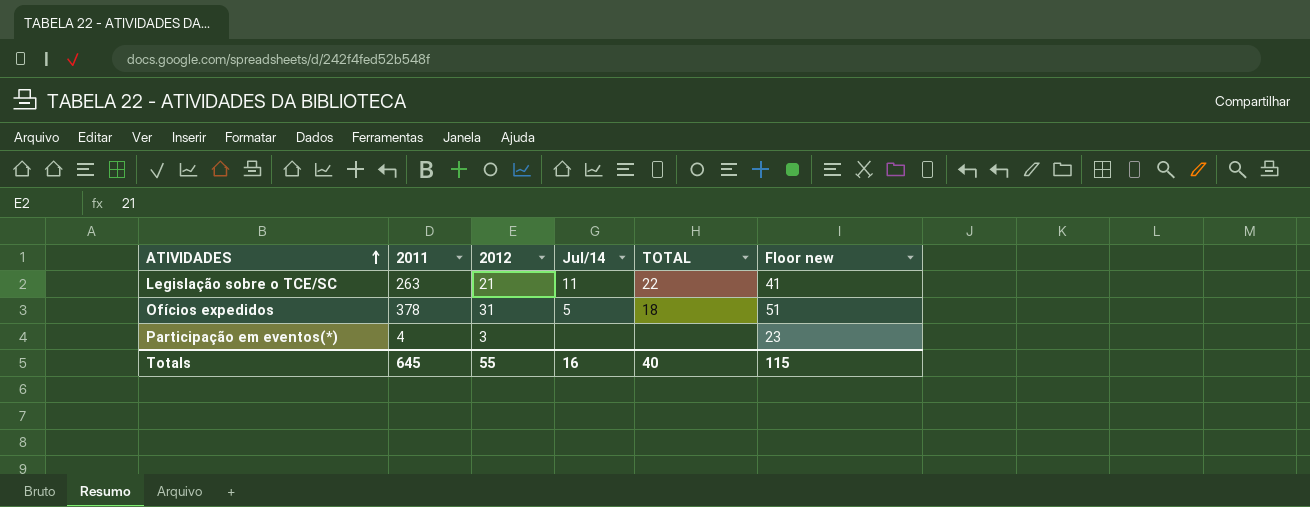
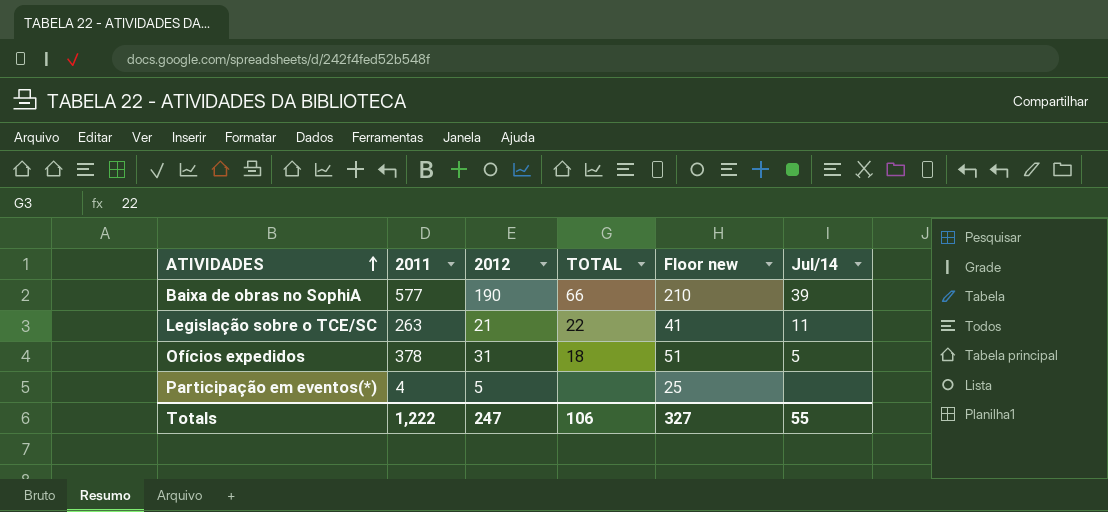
column Jul/14 | position: 4 -> 6
row Baixa de obras no SophiA: none -> 577 | 190 | 66 | 210 | 39
Participação em eventos(*) | 2012: 3 -> 5
Participação em eventos(*) | Floor new: 23 -> 25
Totals | 2011: 645 -> 1,222
Totals | 2012: 55 -> 247
Totals | TOTAL: 40 -> 106
Totals | Floor new: 115 -> 327
Totals | Jul/14: 16 -> 55

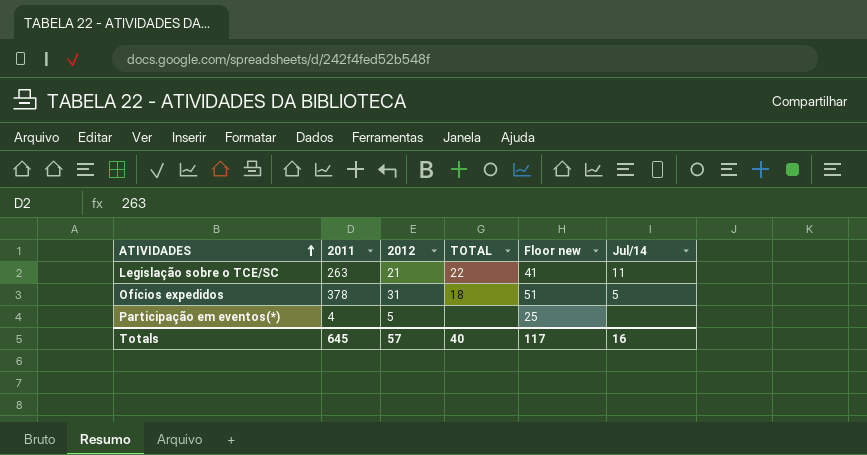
row Baixa de obras no SophiA: 577 | 190 | 66 | 210 | 39 -> none
Totals | 2011: 1,222 -> 645
Totals | 2012: 247 -> 57
Totals | TOTAL: 106 -> 40
Totals | Floor new: 327 -> 117
Totals | Jul/14: 55 -> 16

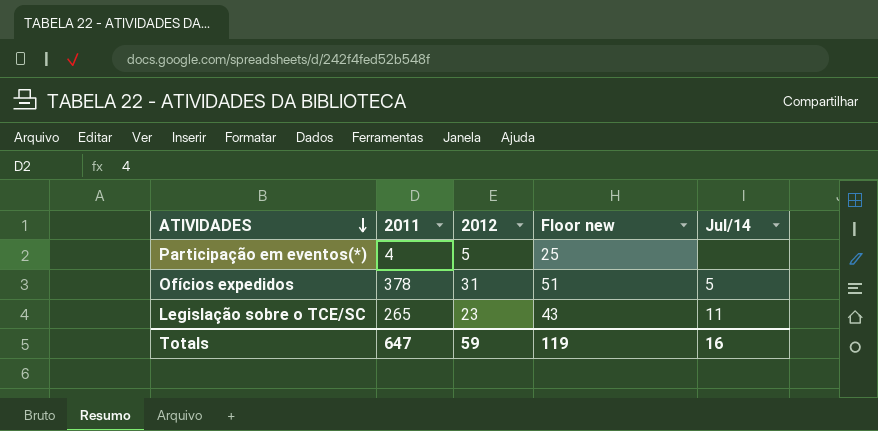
row order: ATIVIDADES ascending -> ATIVIDADES descending
column TOTAL | position: 4 -> none
Legislação sobre o TCE/SC | 2011: 263 -> 265
Legislação sobre o TCE/SC | 2012: 21 -> 23
Legislação sobre o TCE/SC | Floor new: 41 -> 43
Totals | 2011: 645 -> 647
Totals | 2012: 57 -> 59
Totals | Floor new: 117 -> 119

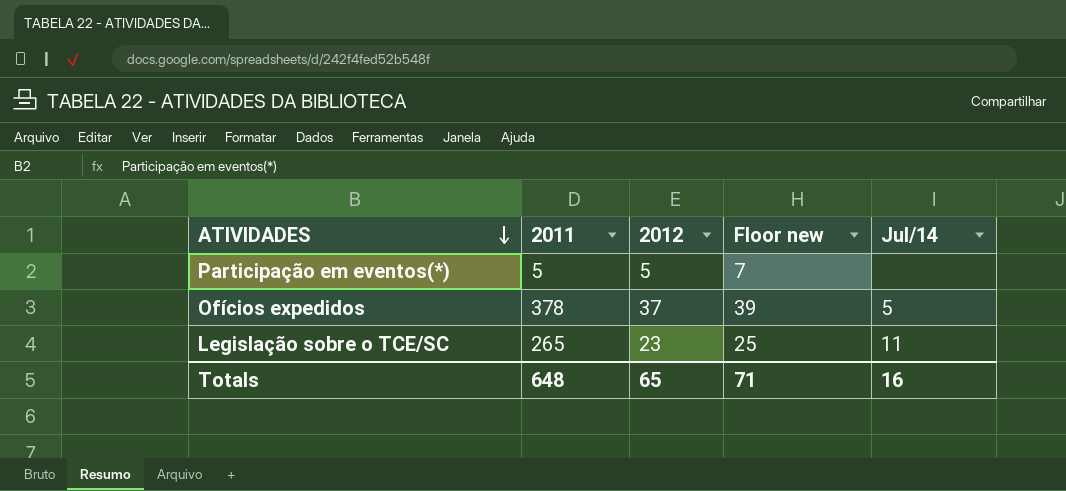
column Floor new | formula: [2012] + 20 -> [2012] + 2
Participação em eventos(*) | 2011: 4 -> 5
Ofícios expedidos | 2012: 31 -> 37
Totals | 2011: 647 -> 648
Totals | 2012: 59 -> 65
Totals | Floor new: 119 -> 71

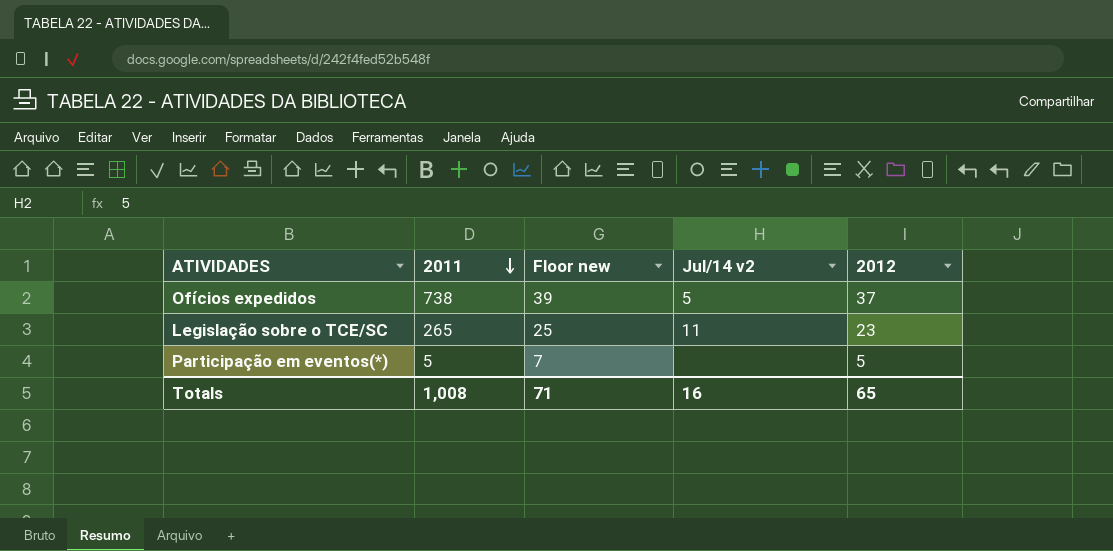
row order: ATIVIDADES descending -> 2011 descending
column name: Jul/14 -> Jul/14 v2
column 2012 | position: 3 -> 5
Ofícios expedidos | 2011: 378 -> 738
Totals | 2011: 648 -> 1,008

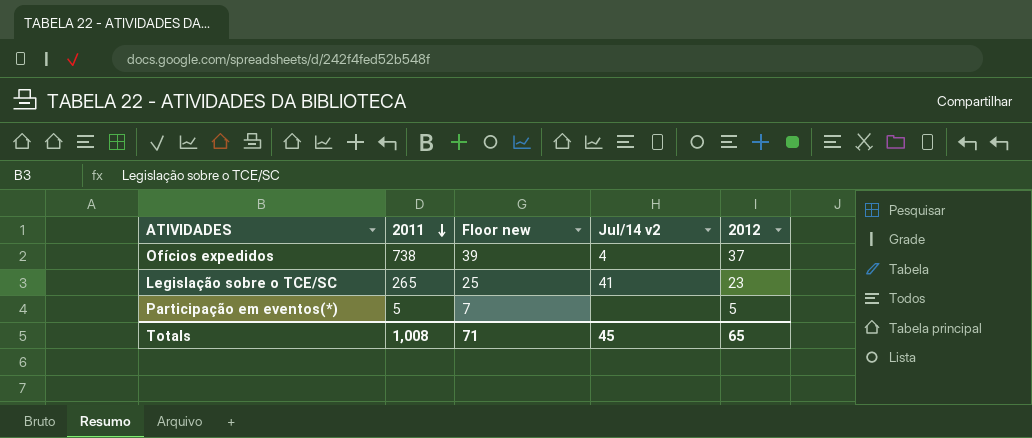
Ofícios expedidos | Jul/14 v2: 5 -> 4
Legislação sobre o TCE/SC | Jul/14 v2: 11 -> 41
Totals | Jul/14 v2: 16 -> 45

